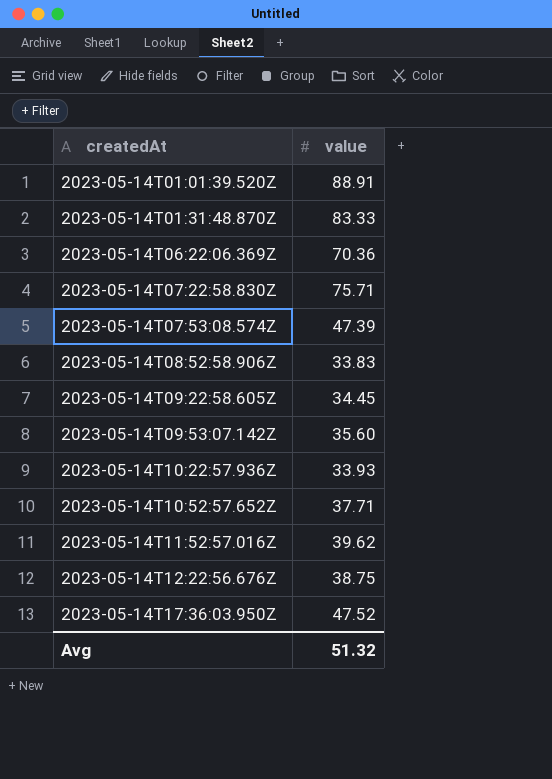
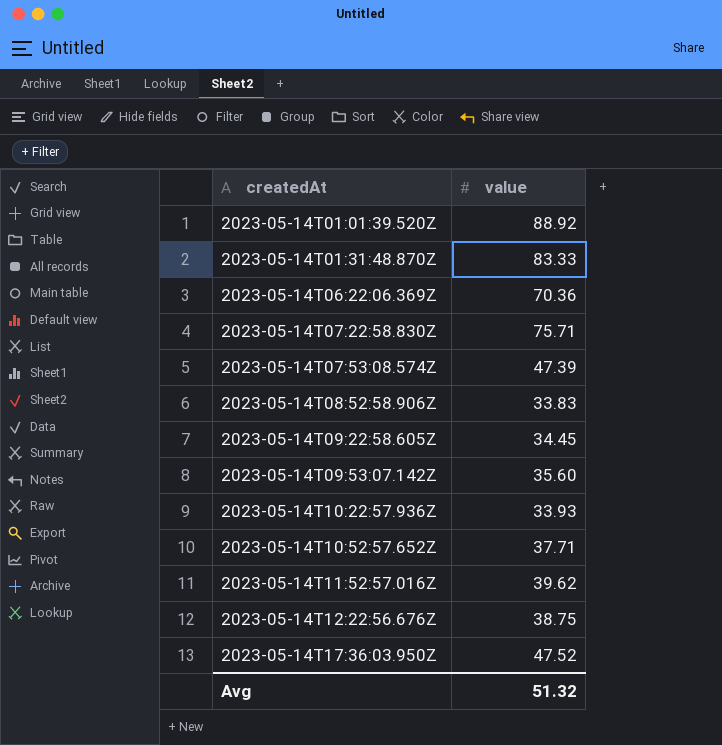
2023-05-14T01:01:39.520Z | value: 88.91 -> 88.92

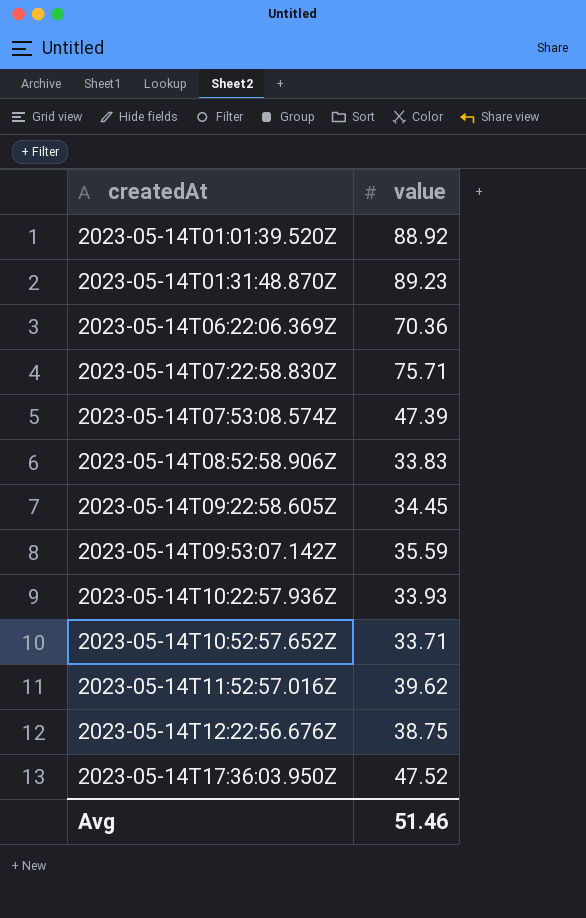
2023-05-14T01:31:48.870Z | value: 83.33 -> 89.23
2023-05-14T09:53:07.142Z | value: 35.60 -> 35.59
2023-05-14T10:52:57.652Z | value: 37.71 -> 33.71
Avg | value: 51.32 -> 51.46

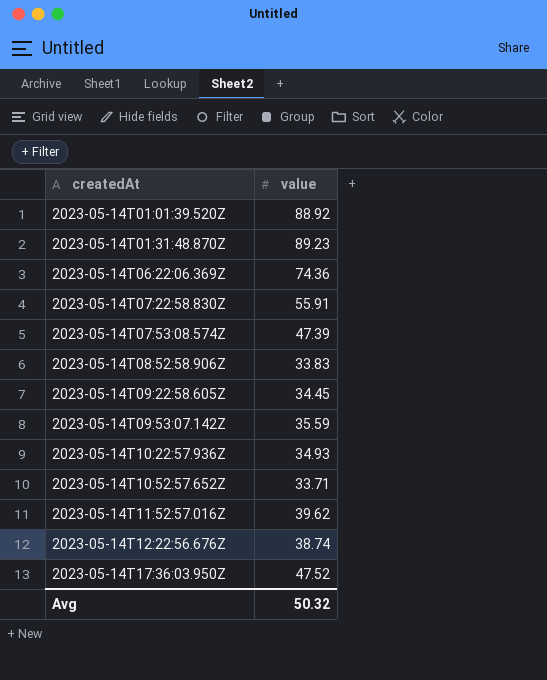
2023-05-14T06:22:06.369Z | value: 70.36 -> 74.36
2023-05-14T07:22:58.830Z | value: 75.71 -> 55.91
2023-05-14T10:22:57.936Z | value: 33.93 -> 34.93
2023-05-14T12:22:56.676Z | value: 38.75 -> 38.74
Avg | value: 51.46 -> 50.32

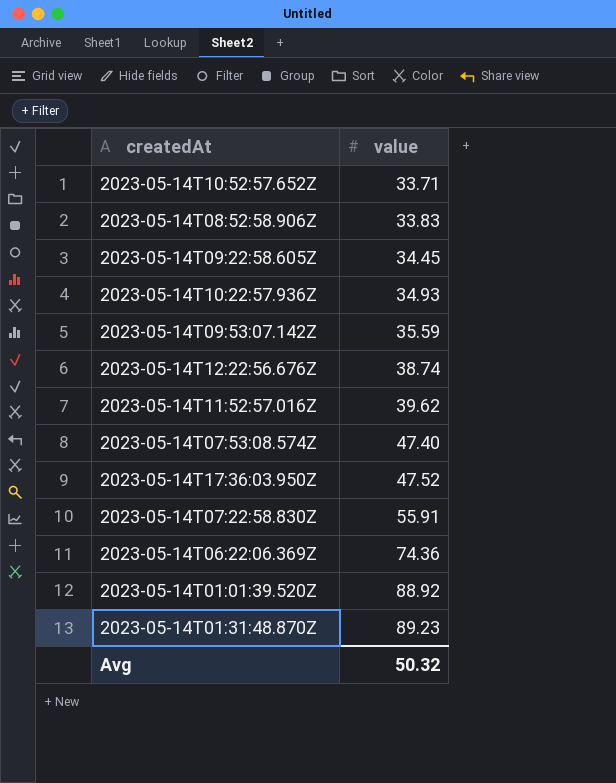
row order: createdAt ascending -> value ascending
2023-05-14T07:53:08.574Z | value: 47.39 -> 47.40

